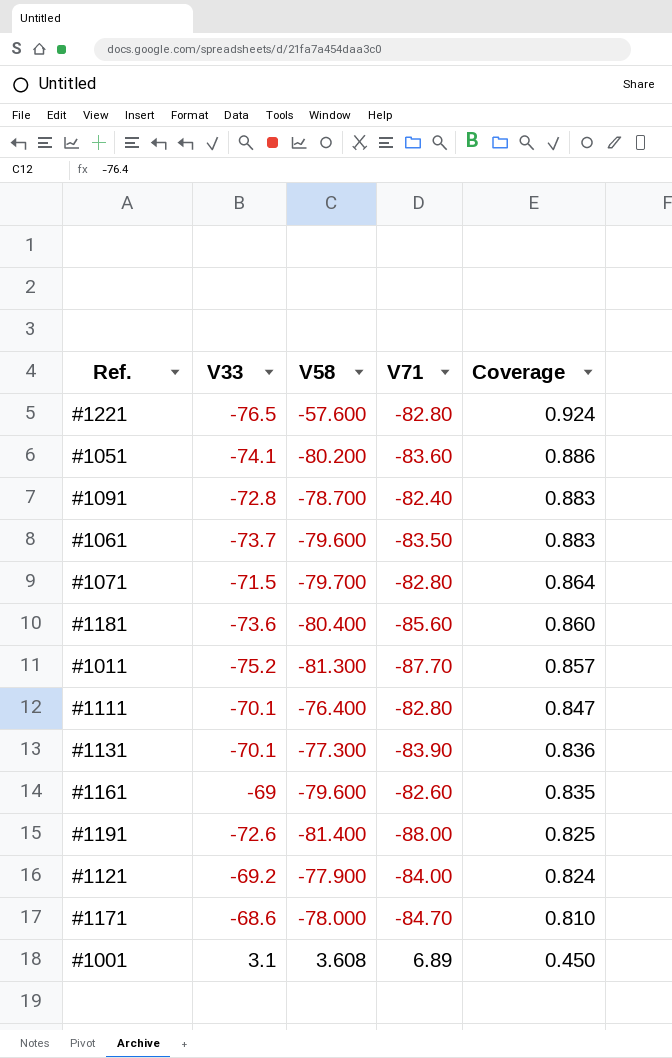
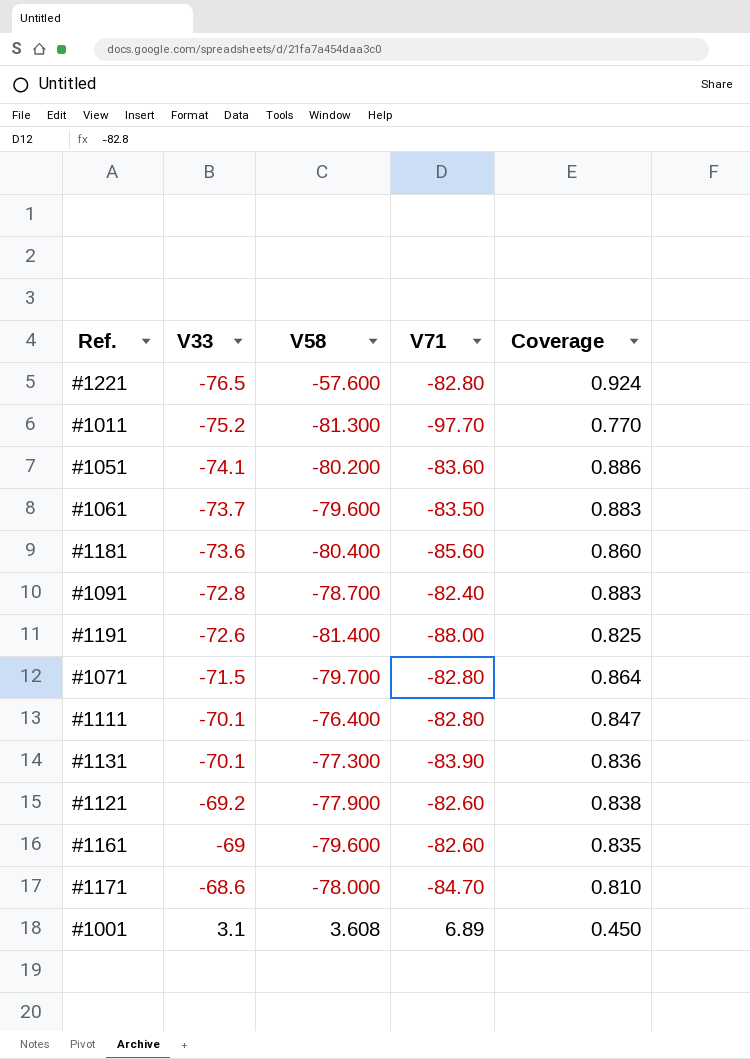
row order: Coverage descending -> V33 ascending
#1011 | V71: -87.70 -> -97.70
#1011 | Coverage: 0.857 -> 0.770
#1121 | V71: -84.00 -> -82.60
#1121 | Coverage: 0.824 -> 0.838

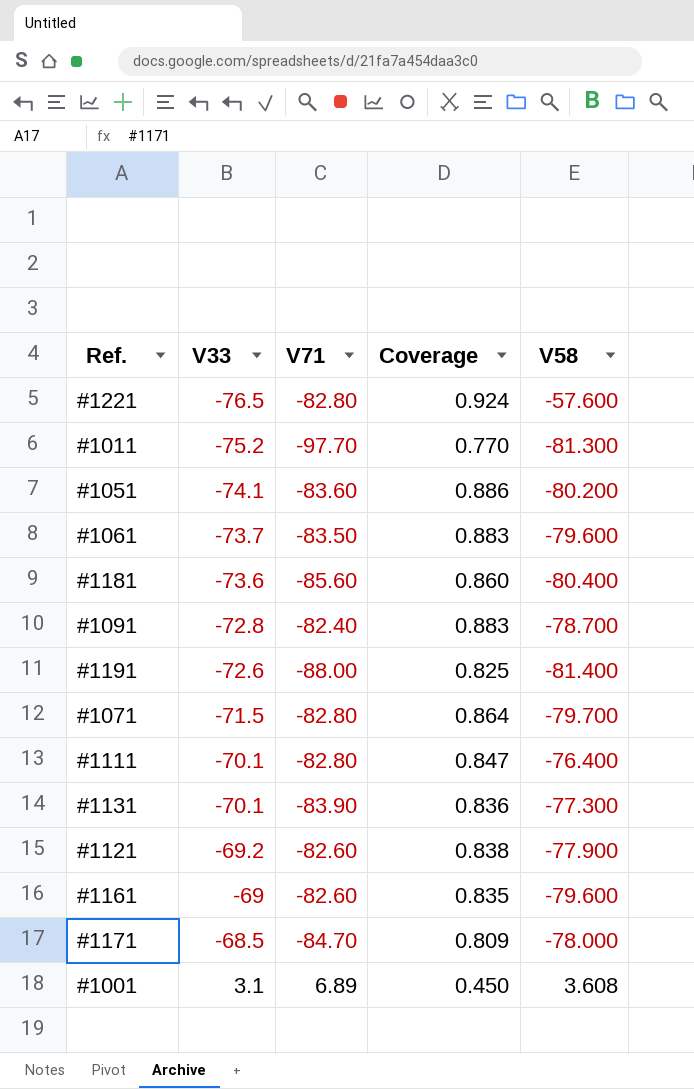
column V58 | position: 3 -> 5
#1171 | V33: -68.6 -> -68.5
#1171 | Coverage: 0.810 -> 0.809

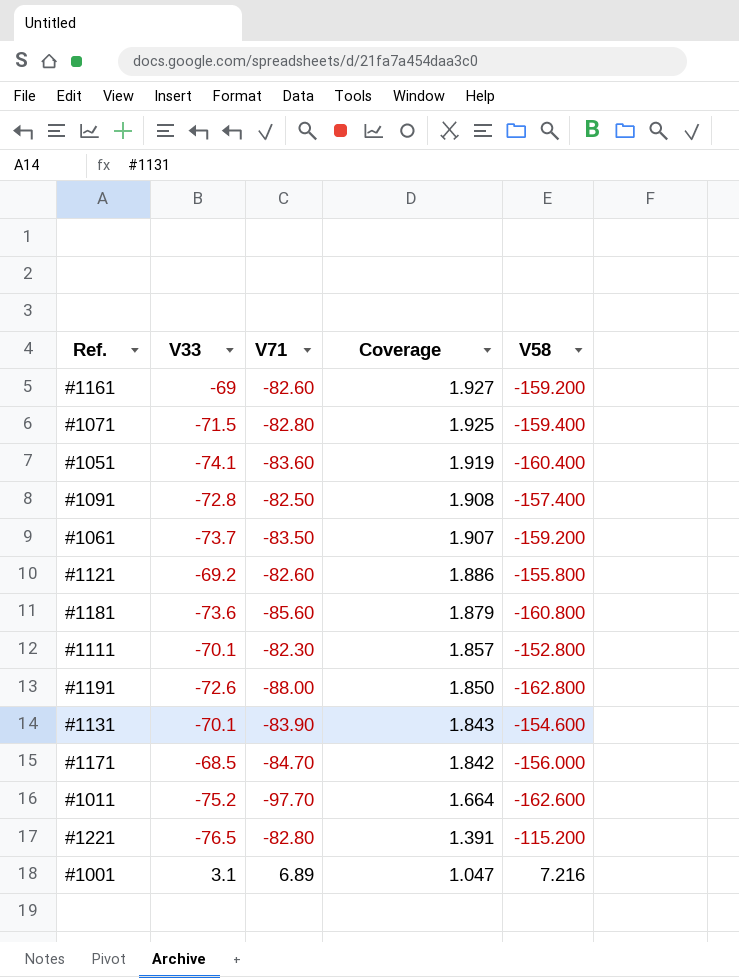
row order: V33 ascending -> Coverage descending
column Coverage | formula: [V33] / [V71] -> [V58] / [V71]
#1161 | V58: -79.600 -> -159.200
#1071 | V58: -79.700 -> -159.400
#1051 | V58: -80.200 -> -160.400
#1091 | V71: -82.40 -> -82.50
#1091 | V58: -78.700 -> -157.400
#1061 | V58: -79.600 -> -159.200
#1121 | V58: -77.900 -> -155.800
#1181 | V58: -80.400 -> -160.800
#1111 | V71: -82.80 -> -82.30
#1111 | V58: -76.400 -> -152.800
#1191 | V58: -81.400 -> -162.800
#1131 | V58: -77.300 -> -154.600
#1171 | V58: -78.000 -> -156.000
#1011 | V58: -81.300 -> -162.600
#1221 | V58: -57.600 -> -115.200
#1001 | V58: 3.608 -> 7.216

